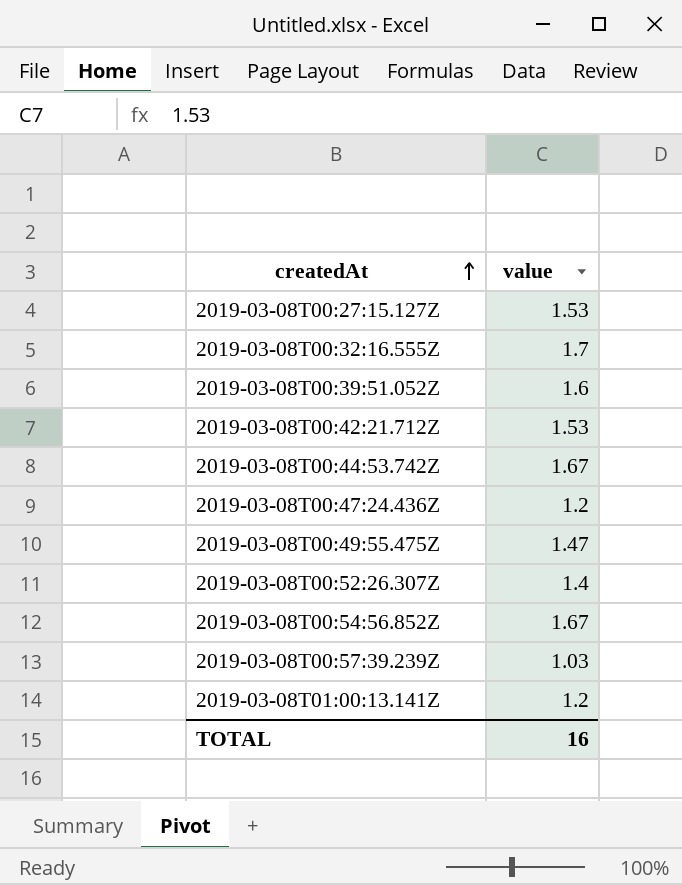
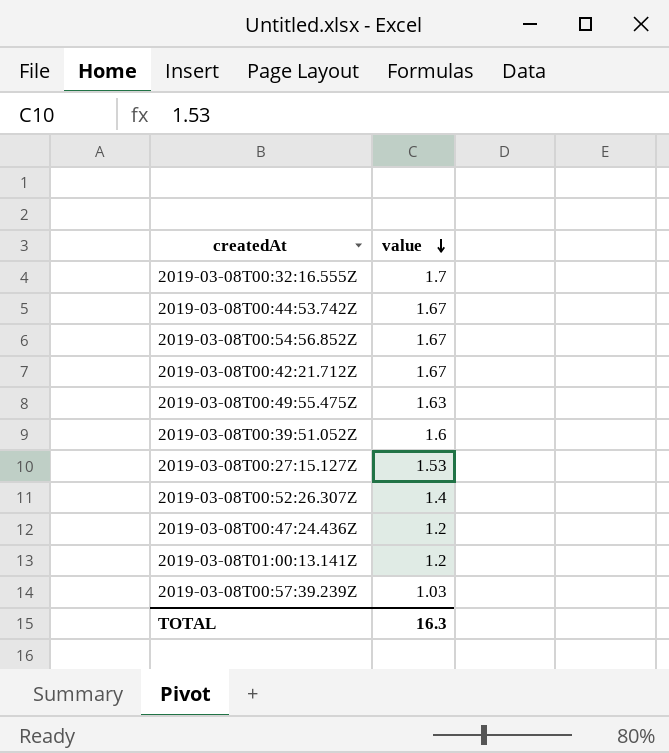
row order: createdAt ascending -> value descending
2019-03-08T00:42:21.712Z | value: 1.53 -> 1.67
2019-03-08T00:49:55.475Z | value: 1.47 -> 1.63
TOTAL | value: 16 -> 16.3

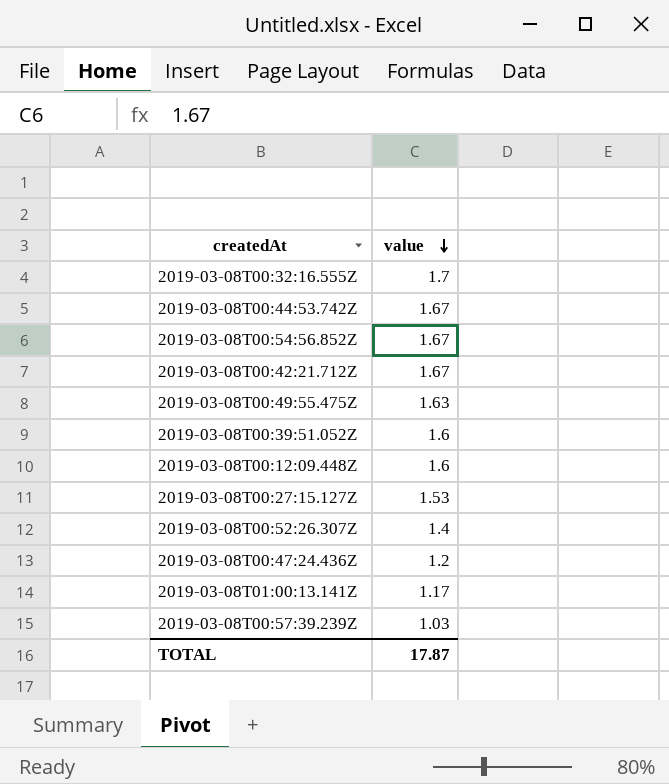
row 2019-03-08T00:12:09.448Z: none -> 1.6
2019-03-08T01:00:13.141Z | value: 1.2 -> 1.17
TOTAL | value: 16.3 -> 17.87

